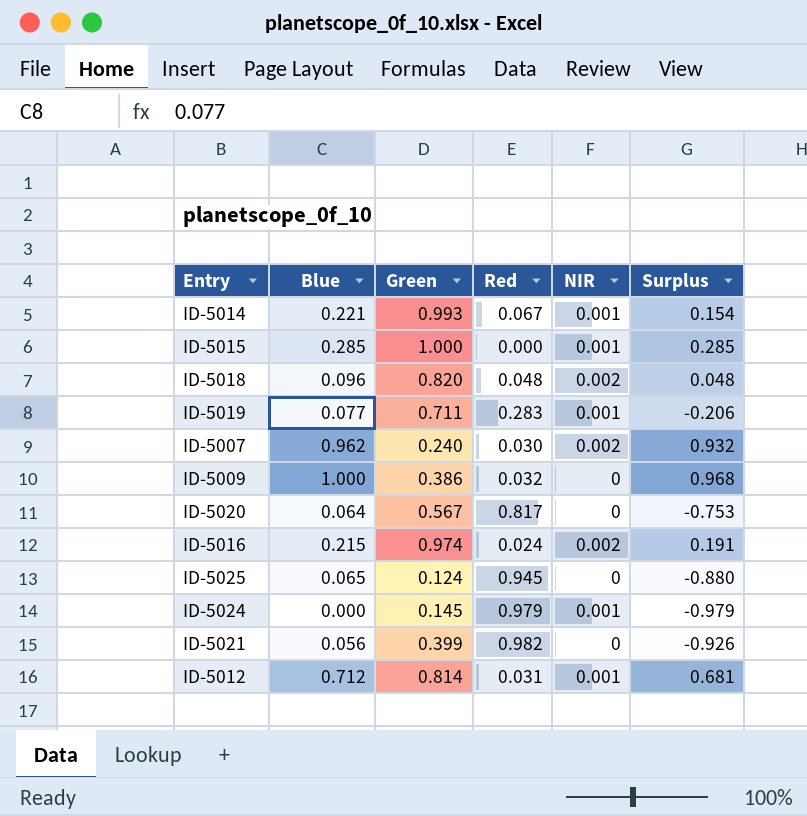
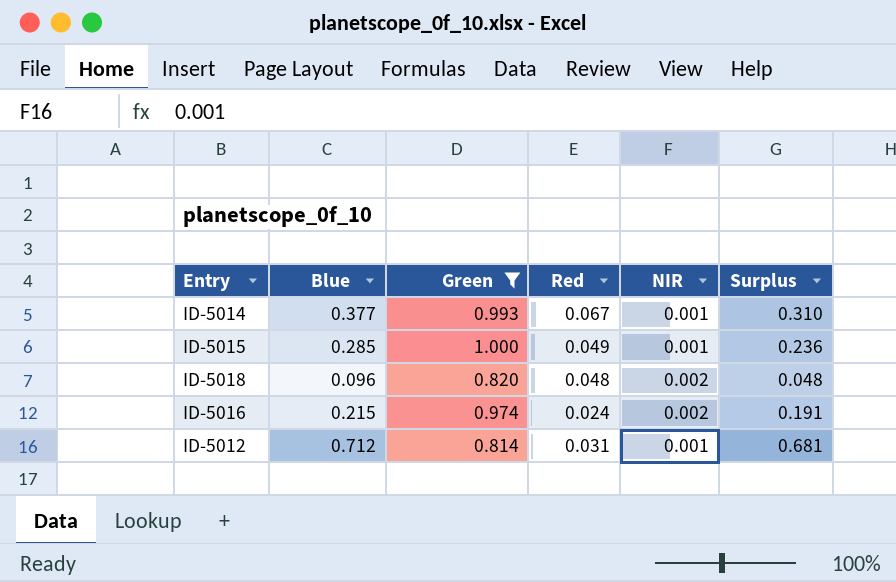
filter: none -> Green >= 0.814
ID-5014 | Blue: 0.221 -> 0.377
ID-5014 | Surplus: 0.154 -> 0.310
ID-5015 | Red: 0.000 -> 0.049
ID-5015 | Surplus: 0.285 -> 0.236

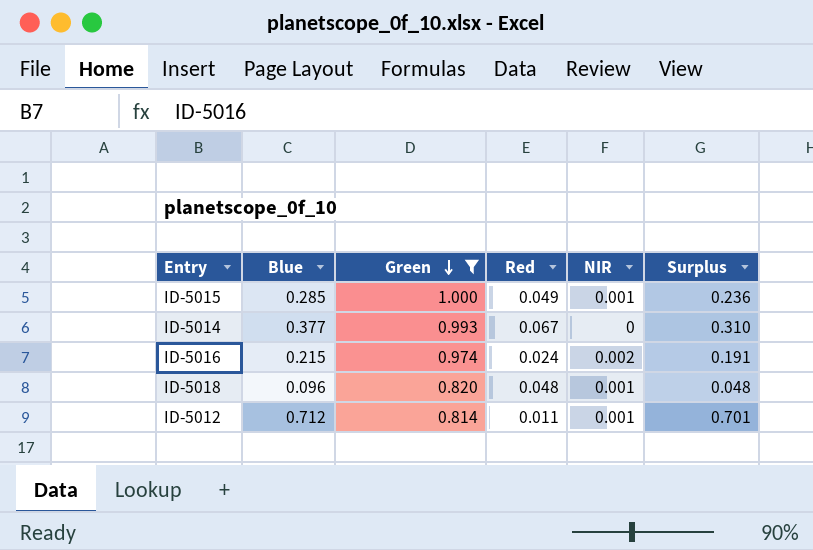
row order: none -> Green descending
ID-5014 | NIR: 0.001 -> 0
ID-5018 | NIR: 0.002 -> 0.001
ID-5012 | Red: 0.031 -> 0.011
ID-5012 | Surplus: 0.681 -> 0.701

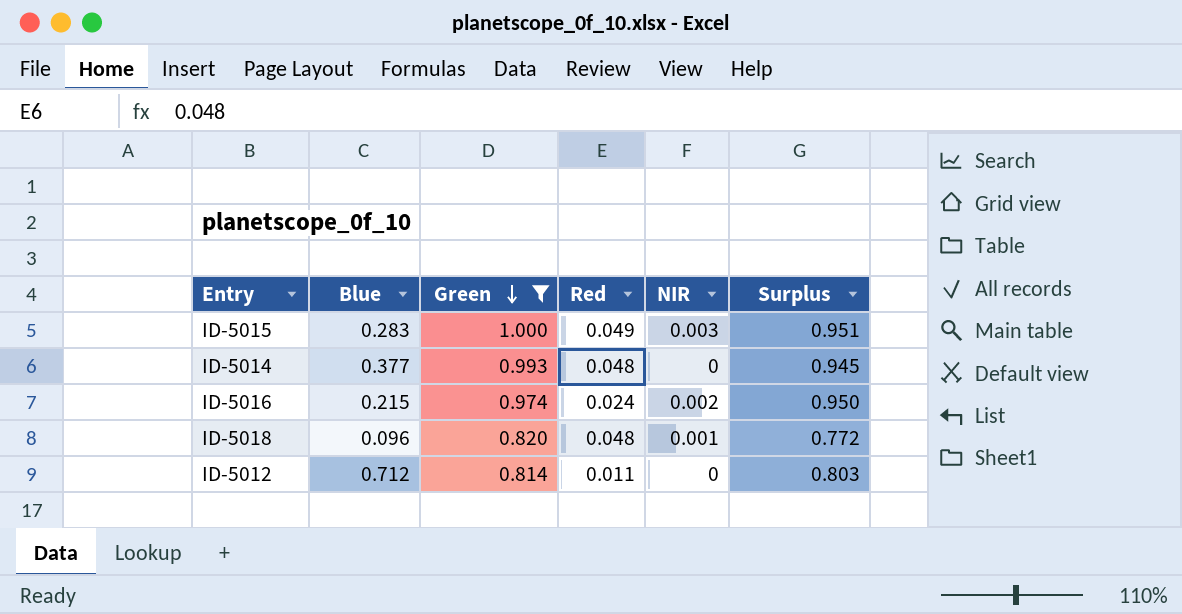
column Surplus | formula: [Blue] - [Red] -> [Green] - [Red]
ID-5015 | Blue: 0.285 -> 0.283
ID-5015 | NIR: 0.001 -> 0.003
ID-5014 | Red: 0.067 -> 0.048
ID-5012 | NIR: 0.001 -> 0

